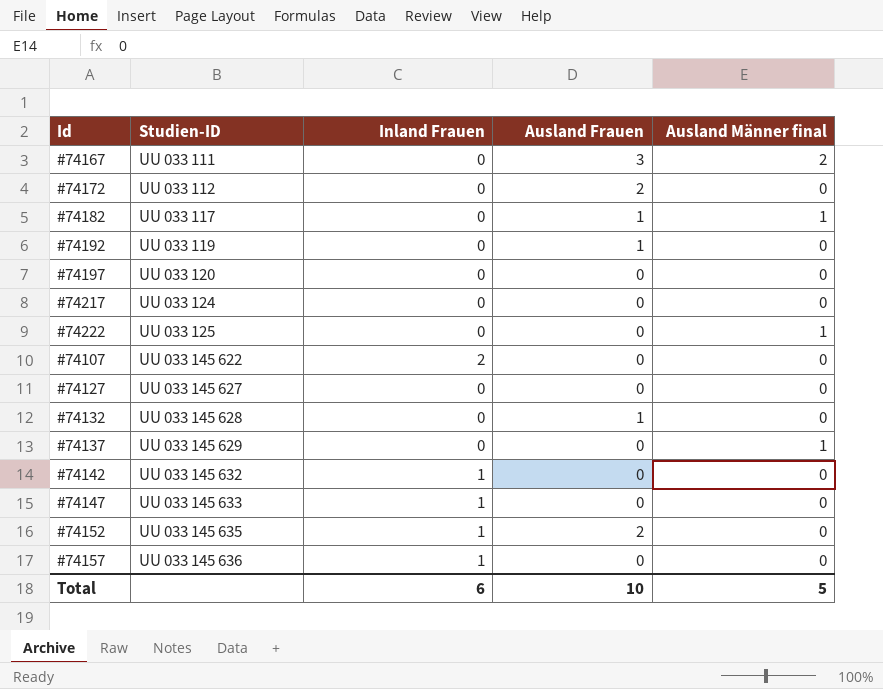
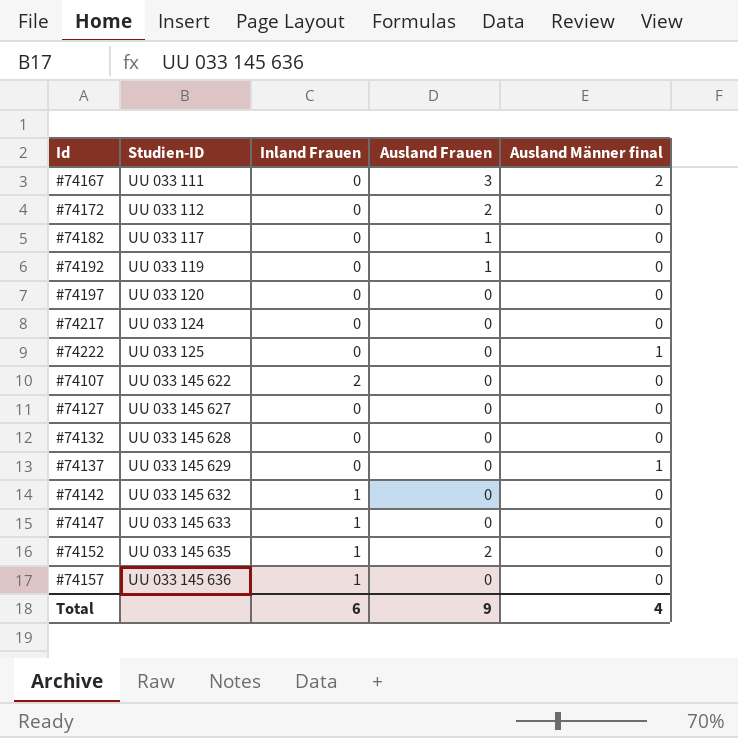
#74182 | Ausland Männer final: 1 -> 0
#74132 | Ausland Frauen: 1 -> 0
Total | Ausland Frauen: 10 -> 9
Total | Ausland Männer final: 5 -> 4

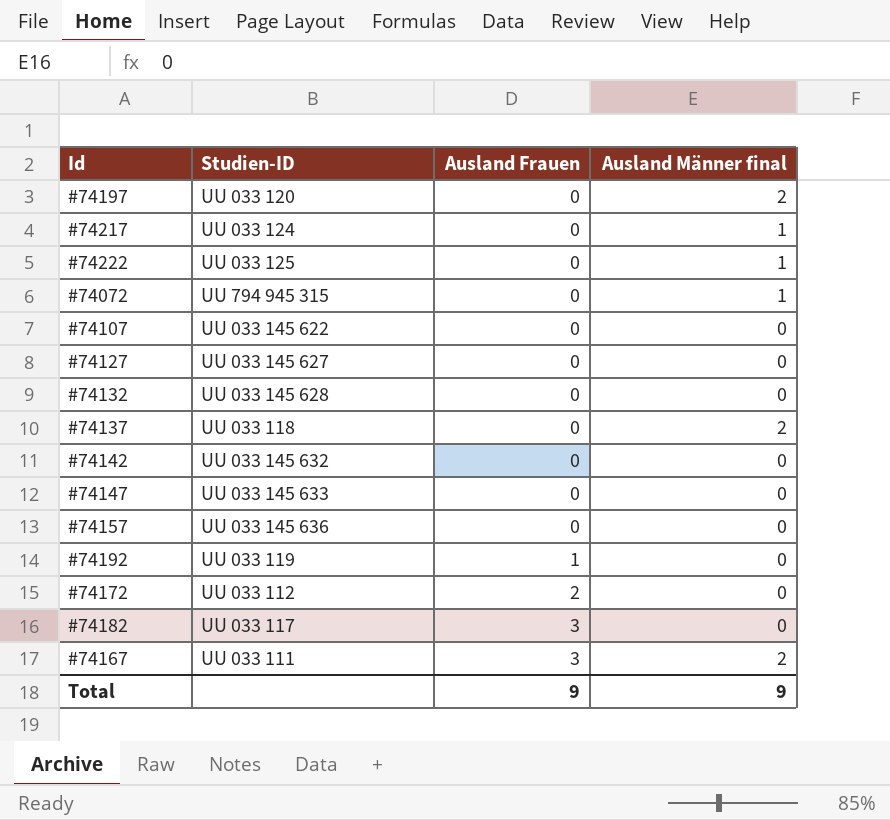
row order: Studien-ID ascending -> Ausland Frauen ascending
column Inland Frauen | position: 3 -> none
row #74152: UU 033 145 635 | 1 | 2 | 0 -> none
#74197 | Ausland Männer final: 0 -> 2
#74217 | Ausland Männer final: 0 -> 1
row #74072: none -> UU 794 945 315 | 0 | 1
#74137 | Studien-ID: UU 033 145 629 -> UU 033 118
#74137 | Ausland Männer final: 1 -> 2
#74182 | Ausland Frauen: 1 -> 3
Total | Ausland Männer final: 4 -> 9

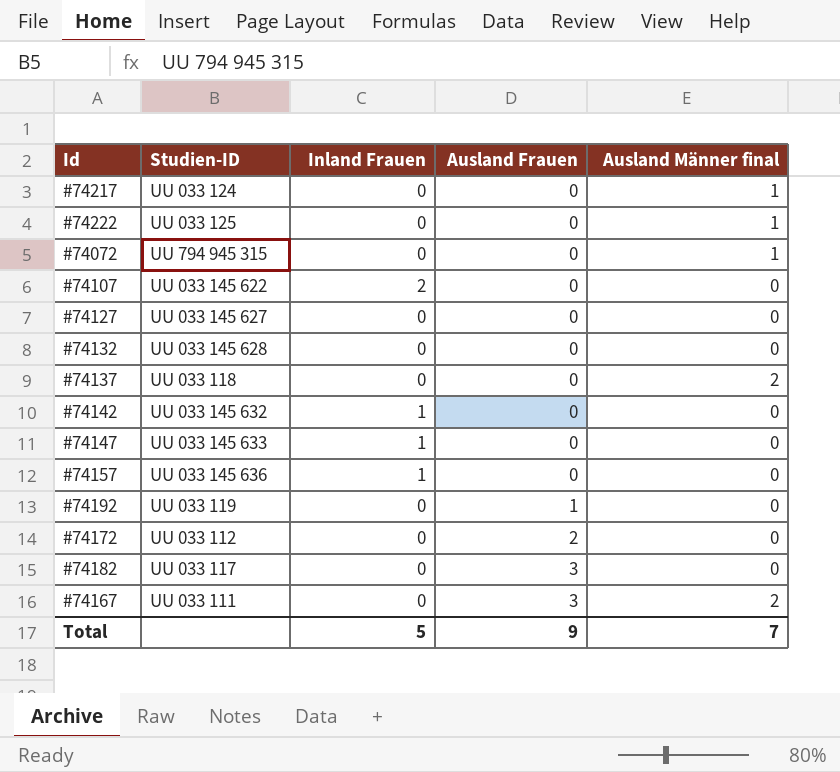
column Inland Frauen | position: none -> 3
row #74197: UU 033 120 | 0 | 2 -> none
Total | Ausland Männer final: 9 -> 7

